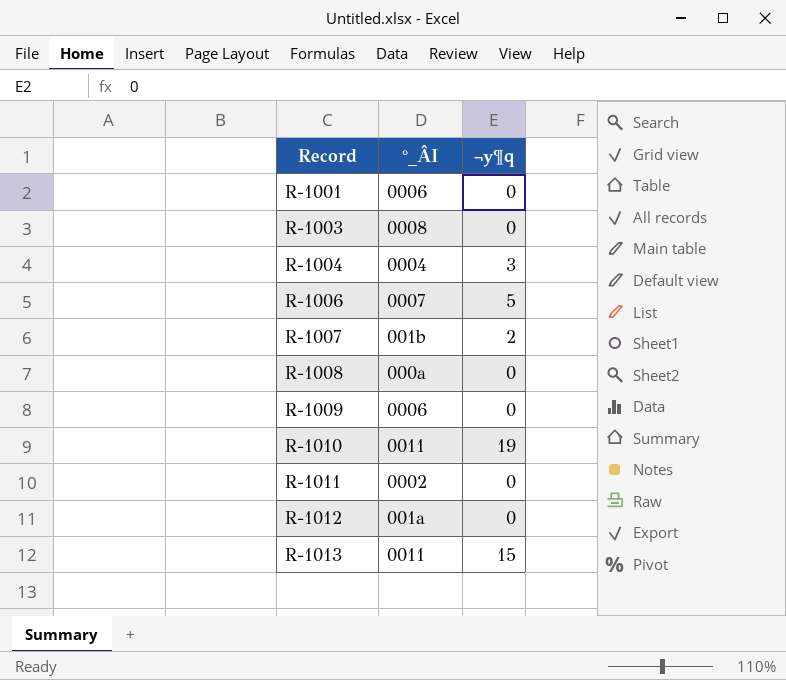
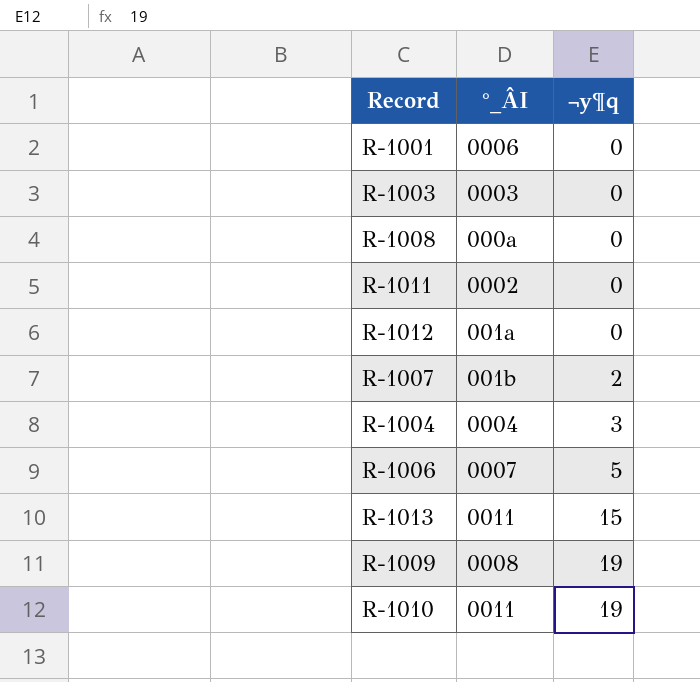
row order: Record ascending -> ¬y¶q ascending
R-1003 | °_ÂI: 0008 -> 0003
R-1009 | °_ÂI: 0006 -> 0008
R-1009 | ¬y¶q: 0 -> 19

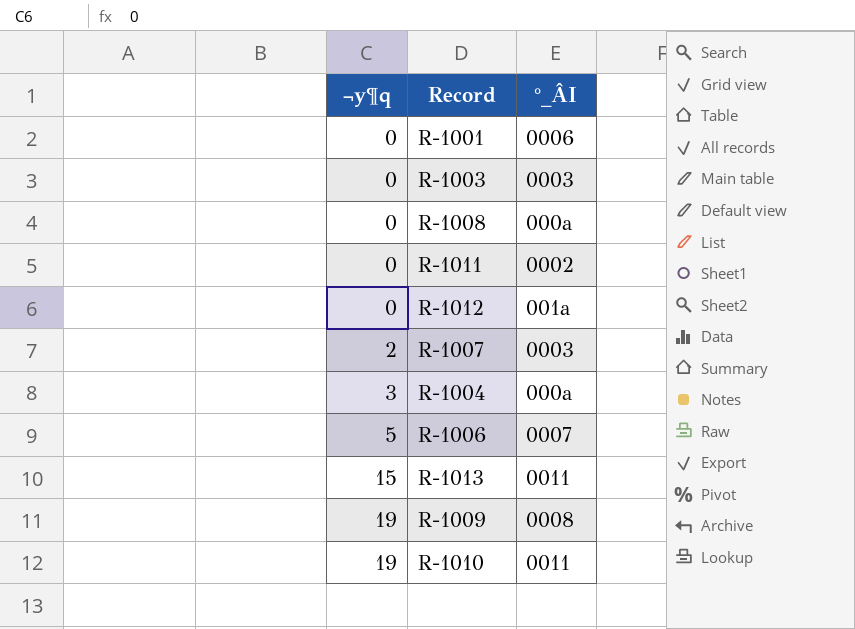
column ¬y¶q | position: 3 -> 1
R-1007 | °_ÂI: 001b -> 0003
R-1004 | °_ÂI: 0004 -> 000a

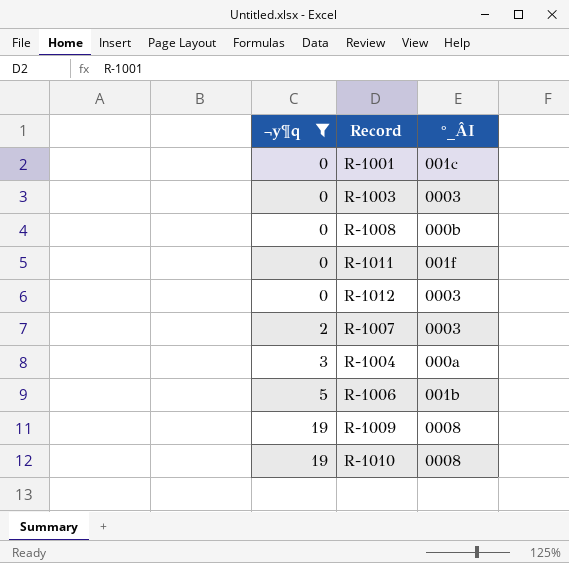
filter: none -> ¬y¶q != 15
R-1001 | °_ÂI: 0006 -> 001c
R-1008 | °_ÂI: 000a -> 000b
R-1011 | °_ÂI: 0002 -> 001f
R-1012 | °_ÂI: 001a -> 0003
R-1006 | °_ÂI: 0007 -> 001b
R-1010 | °_ÂI: 0011 -> 0008

